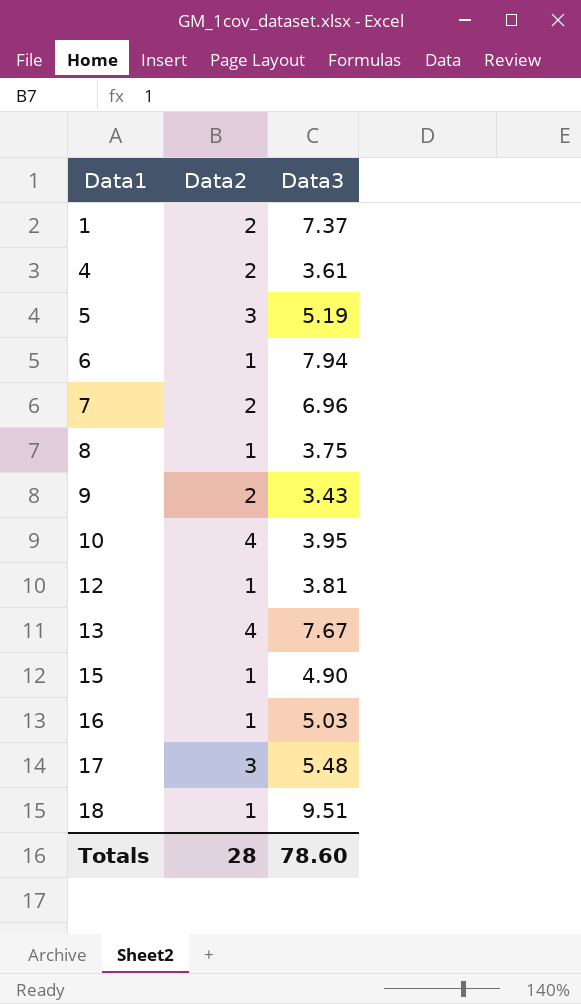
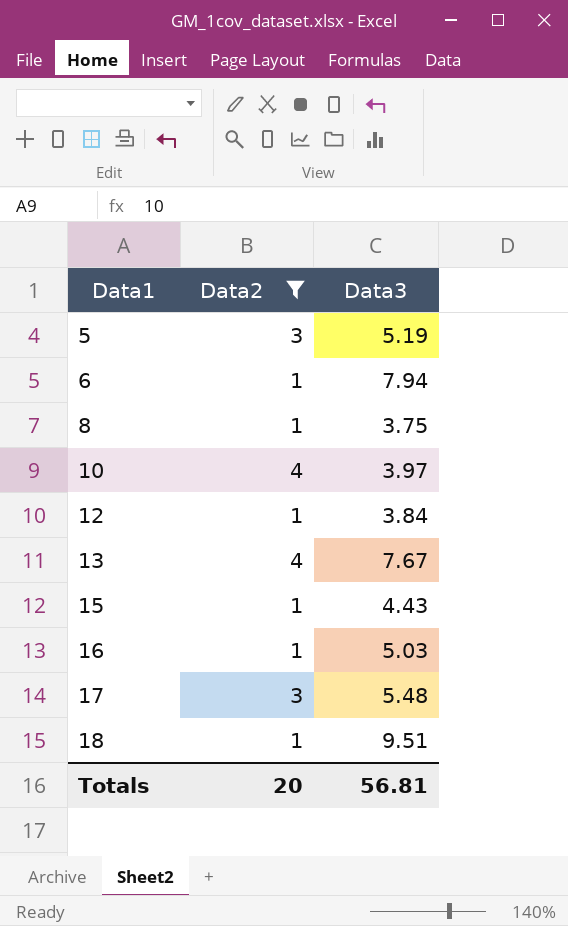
filter: none -> Data2 != 2
10 | Data3: 3.95 -> 3.97
12 | Data3: 3.81 -> 3.84
15 | Data3: 4.90 -> 4.43
Totals | Data2: 28 -> 20
Totals | Data3: 78.60 -> 56.81

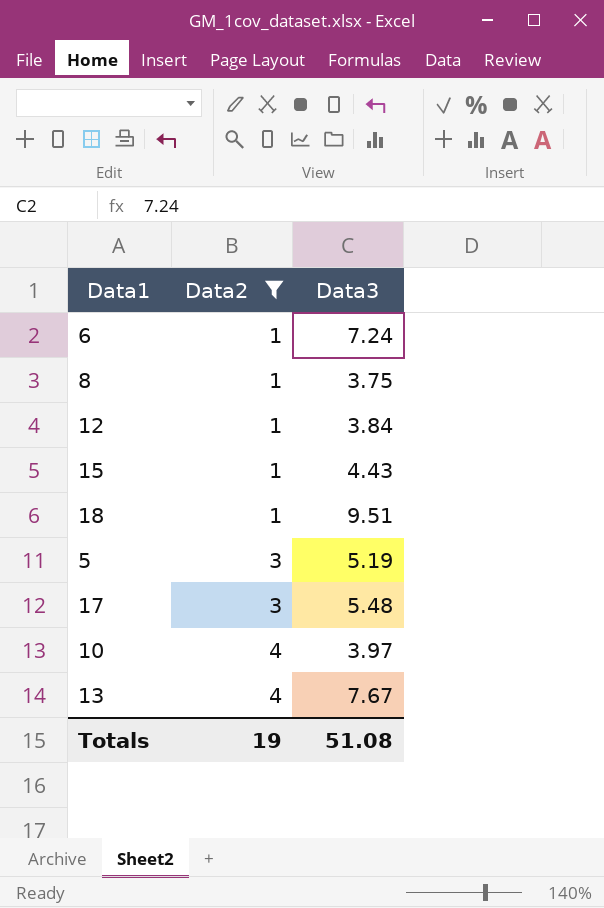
row order: Data1 ascending -> Data2 ascending
row 16: 1 | 5.03 -> none
6 | Data3: 7.94 -> 7.24
Totals | Data2: 20 -> 19
Totals | Data3: 56.81 -> 51.08

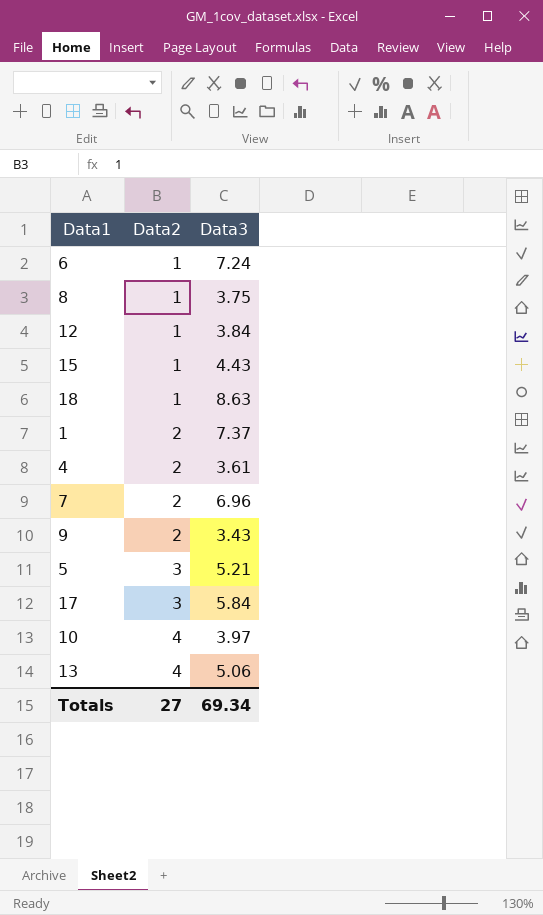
filter: Data2 != 2 -> none
18 | Data3: 9.51 -> 8.63
5 | Data3: 5.19 -> 5.21
17 | Data3: 5.48 -> 5.84
13 | Data3: 7.67 -> 5.06
Totals | Data2: 19 -> 27
Totals | Data3: 51.08 -> 69.34

